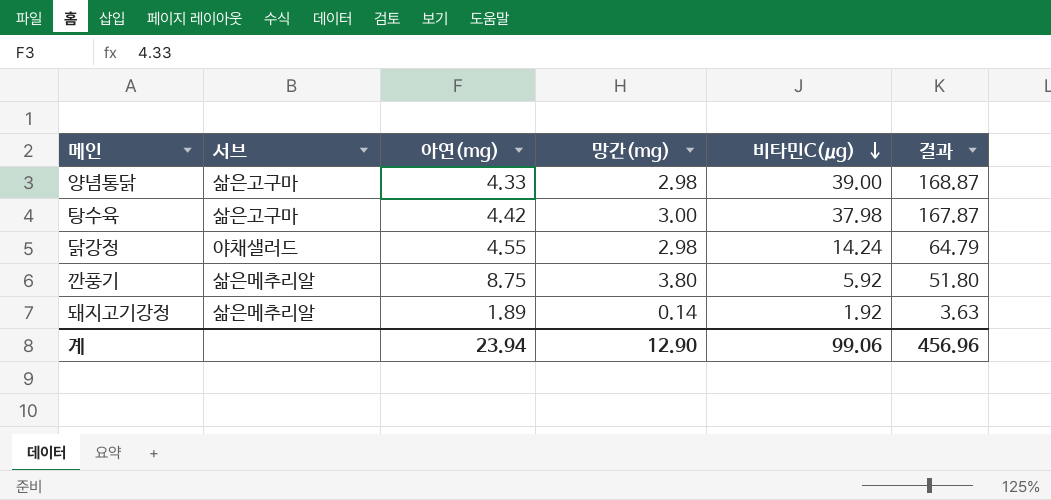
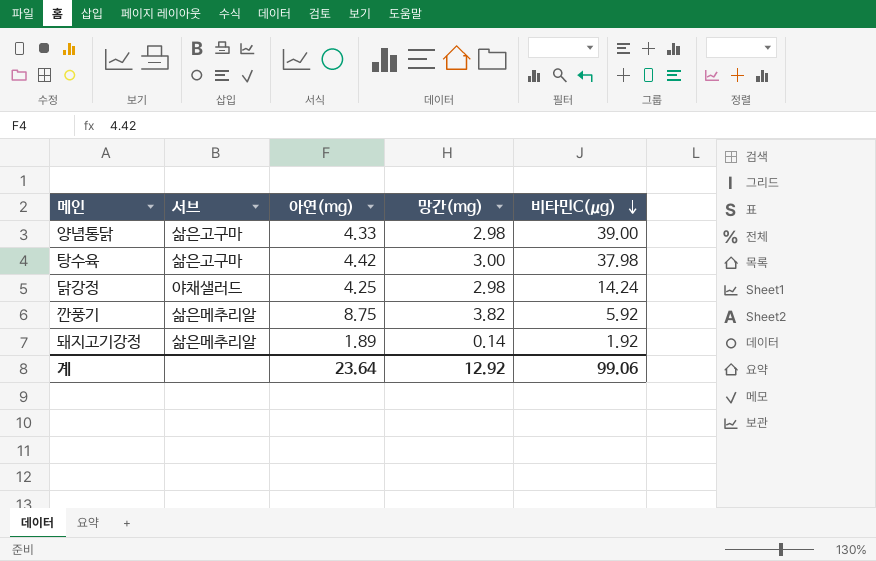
column 결과 | formula: [아연(mg)] * [비타민C(μg)] -> none
닭강정 | 아연(mg): 4.55 -> 4.25
깐풍기 | 망간(mg): 3.80 -> 3.82
계 | 아연(mg): 23.94 -> 23.64
계 | 망간(mg): 12.90 -> 12.92

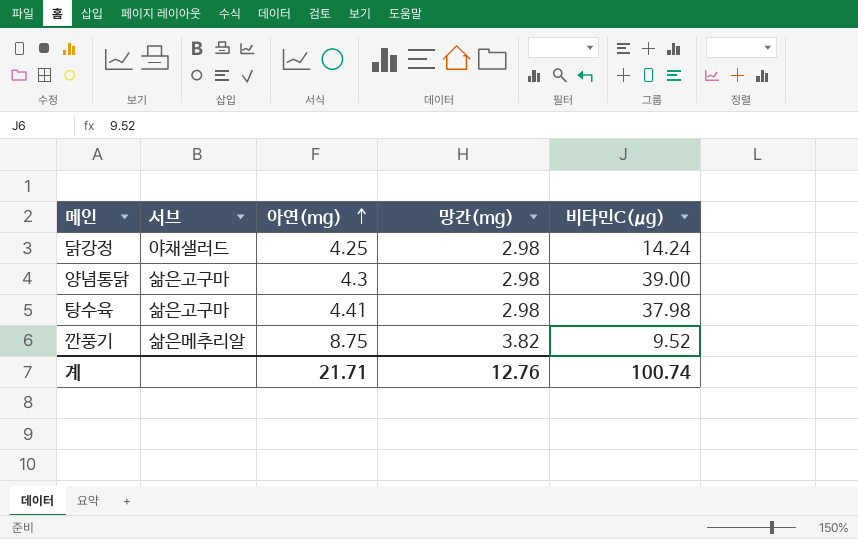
row order: 비타민C(μg) descending -> 아연(mg) ascending
row 돼지고기강정: 삶은메추리알 | 1.89 | 0.14 | 1.92 -> none
양념통닭 | 아연(mg): 4.33 -> 4.3
탕수육 | 아연(mg): 4.42 -> 4.41
탕수육 | 망간(mg): 3.00 -> 2.98
깐풍기 | 비타민C(μg): 5.92 -> 9.52
계 | 아연(mg): 23.64 -> 21.71
계 | 망간(mg): 12.92 -> 12.76
계 | 비타민C(μg): 99.06 -> 100.74

